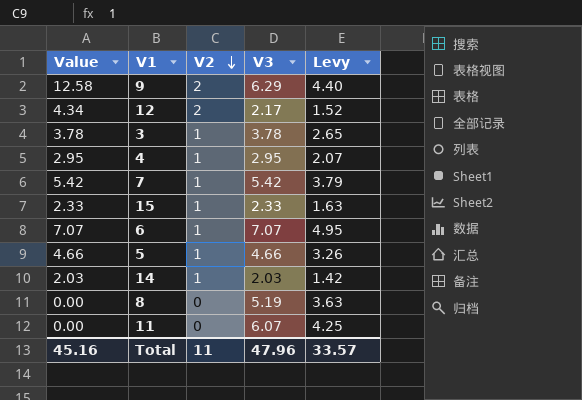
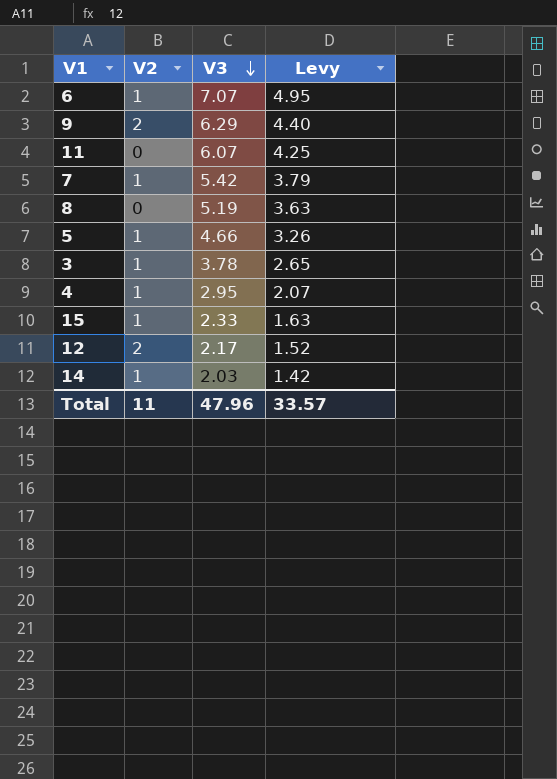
row order: V2 descending -> V3 descending
column Value | formula: [V2] * [V3] -> none

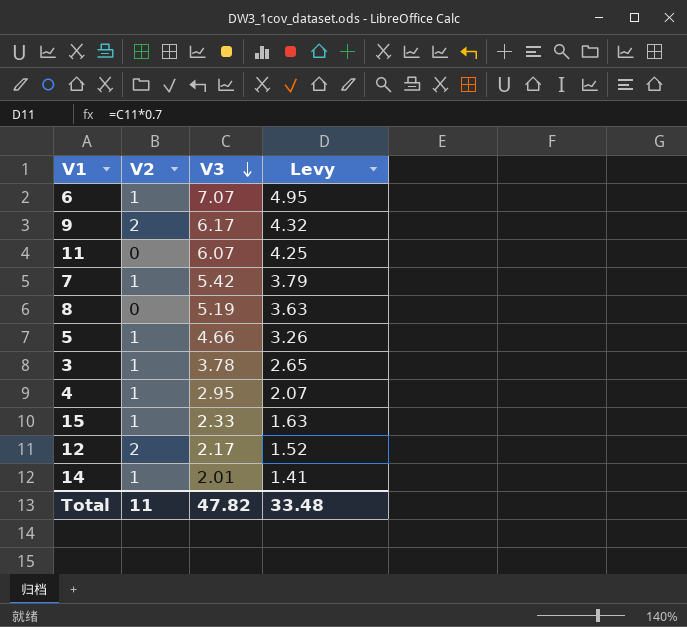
9 | V3: 6.29 -> 6.17
9 | Levy: 4.40 -> 4.32
14 | V3: 2.03 -> 2.01
14 | Levy: 1.42 -> 1.41
Total | V3: 47.96 -> 47.82
Total | Levy: 33.57 -> 33.48

